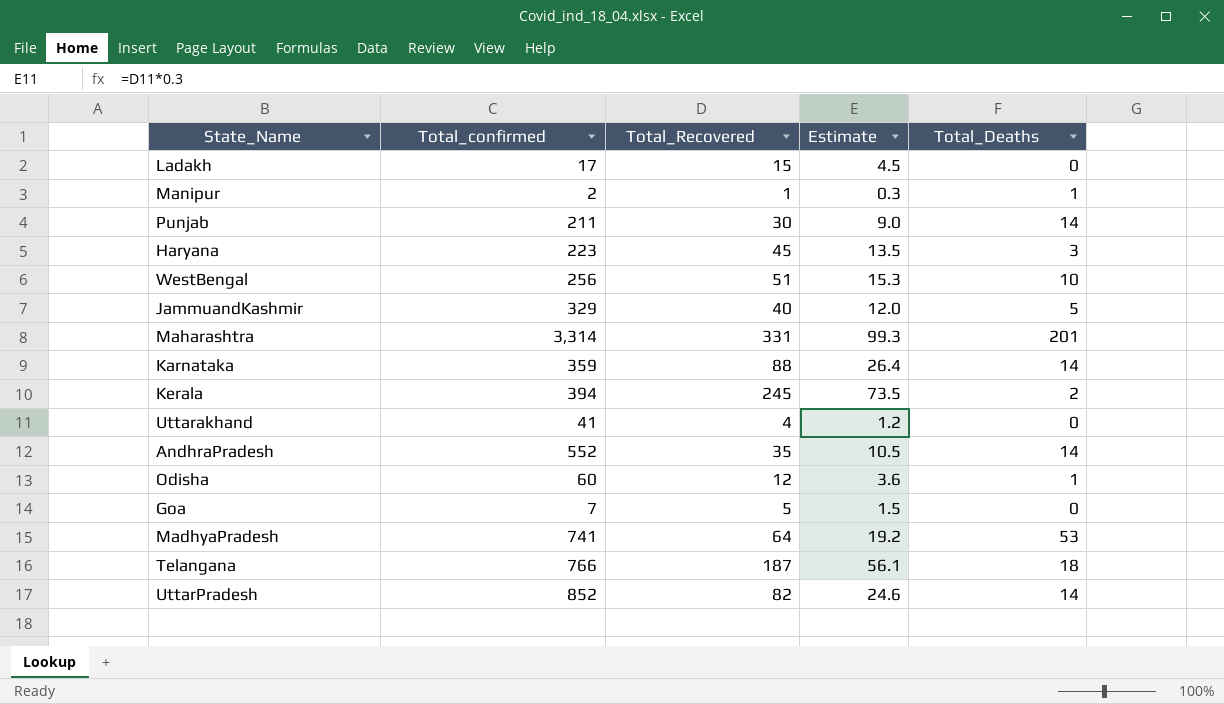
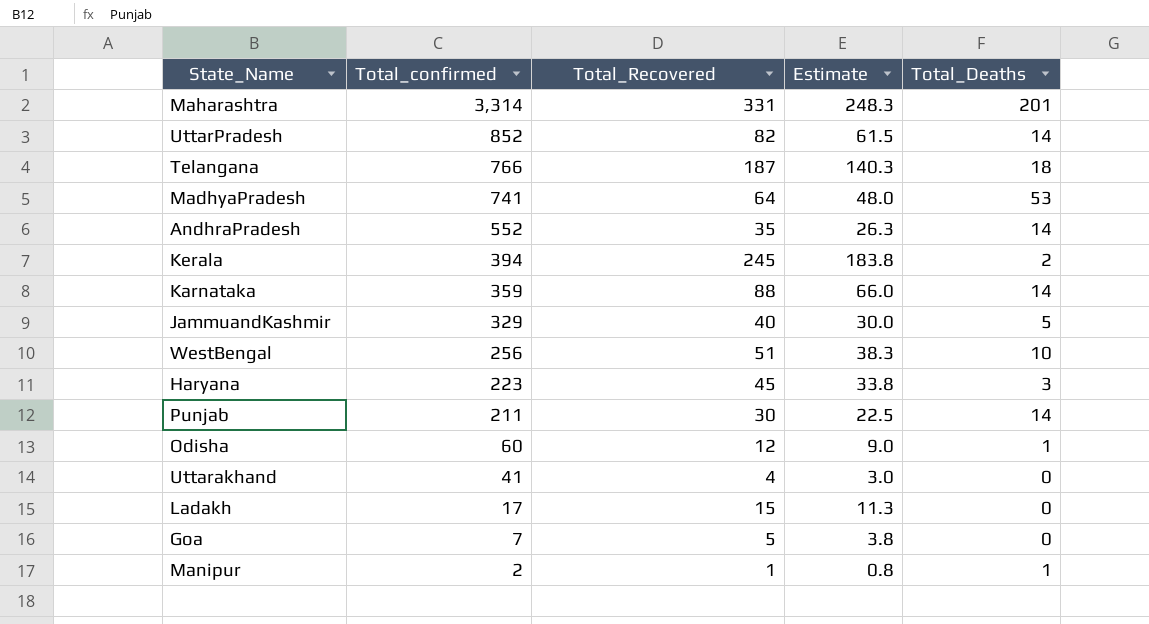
row order: none -> Total_confirmed descending
column Estimate | formula: [Total_Recovered] * 0.3 -> [Total_Recovered] * 0.75

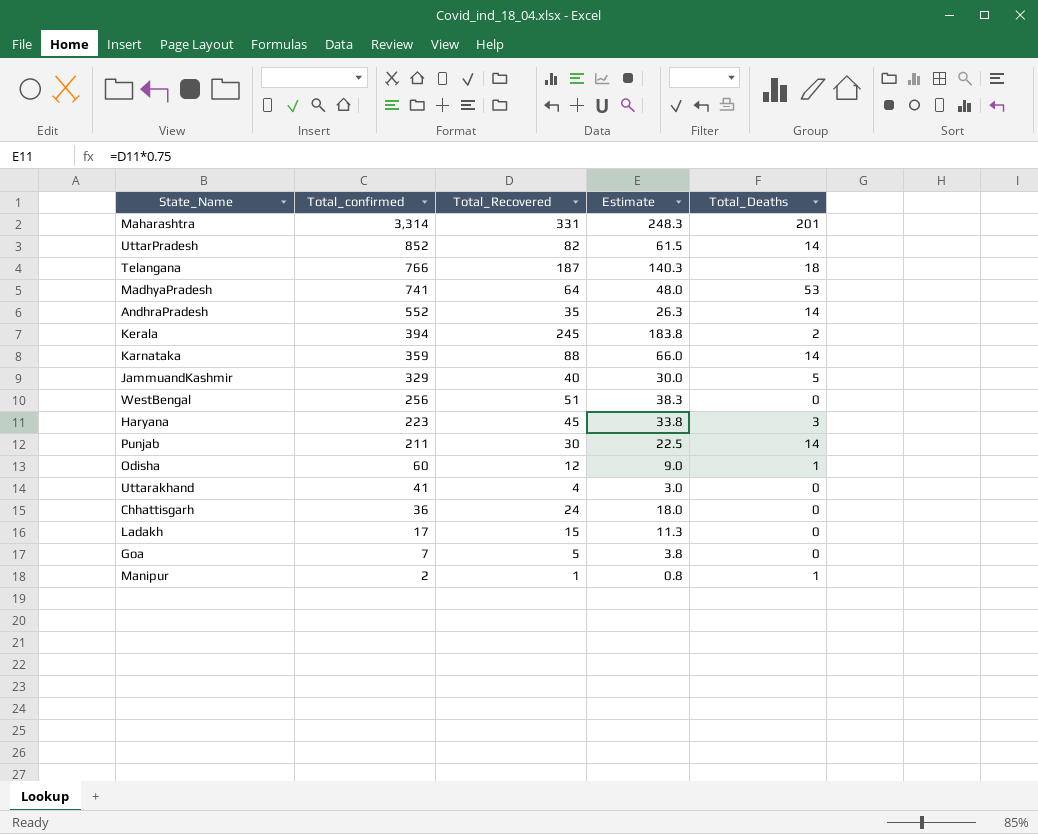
WestBengal | Total_Deaths: 10 -> 0
row Chhattisgarh: none -> 36 | 24 | 18.0 | 0

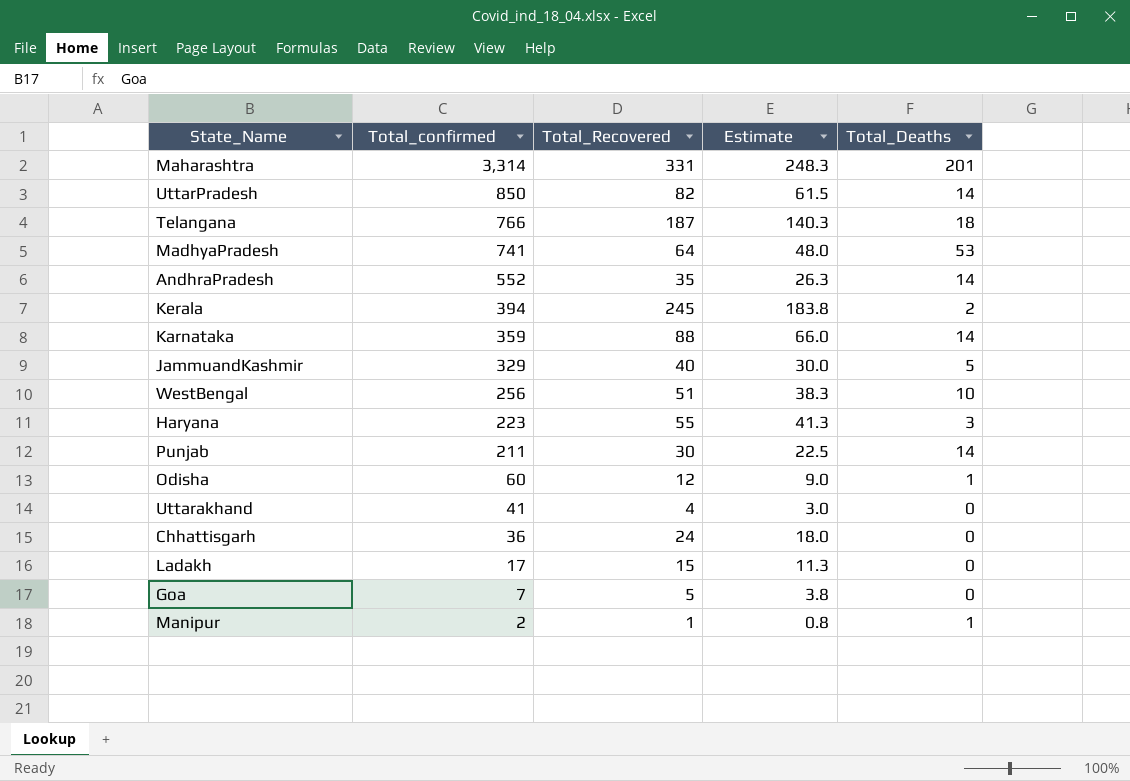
UttarPradesh | Total_confirmed: 852 -> 850
WestBengal | Total_Deaths: 0 -> 10
Haryana | Total_Recovered: 45 -> 55
Haryana | Estimate: 33.8 -> 41.3

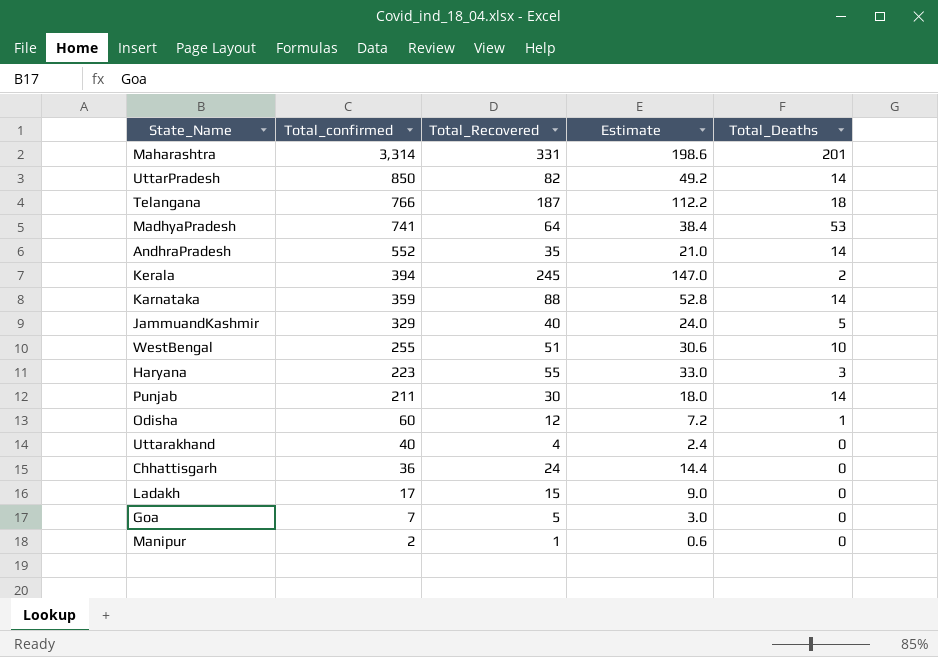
column Estimate | formula: [Total_Recovered] * 0.75 -> [Total_Recovered] * 0.6
WestBengal | Total_confirmed: 256 -> 255
Uttarakhand | Total_confirmed: 41 -> 40
Manipur | Total_Deaths: 1 -> 0

